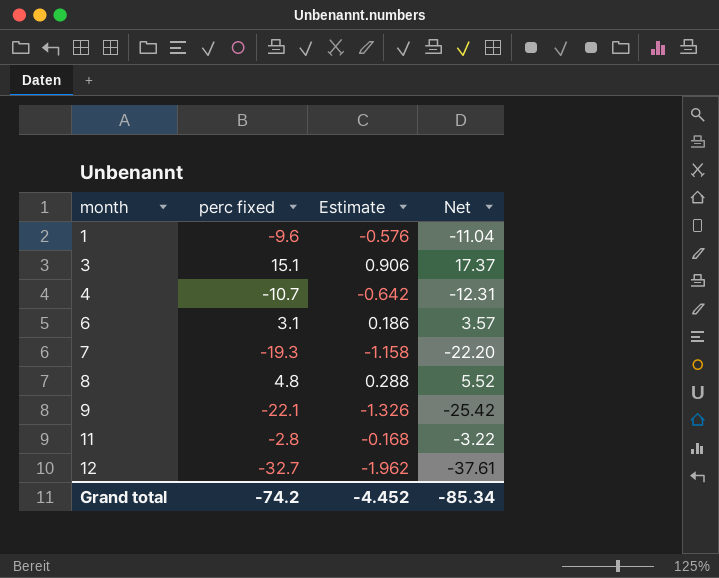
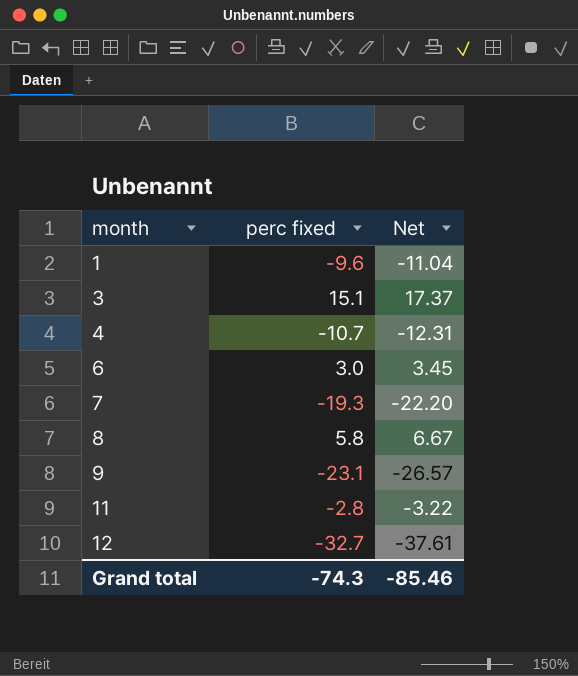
column Estimate | formula: [perc fixed] * 0.06 -> none
6 | perc fixed: 3.1 -> 3.0
6 | Net: 3.57 -> 3.45
8 | perc fixed: 4.8 -> 5.8
8 | Net: 5.52 -> 6.67
9 | perc fixed: -22.1 -> -23.1
9 | Net: -25.42 -> -26.57
Grand total | perc fixed: -74.2 -> -74.3
Grand total | Net: -85.34 -> -85.46

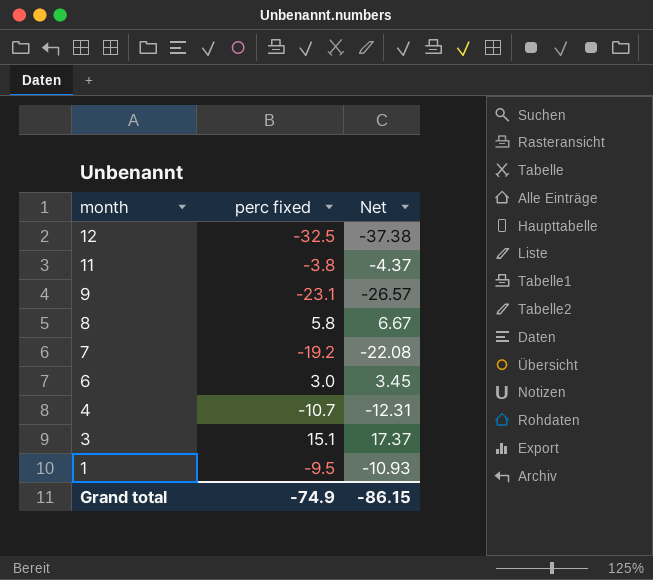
row order: month ascending -> month descending
12 | perc fixed: -32.7 -> -32.5
12 | Net: -37.61 -> -37.38
11 | perc fixed: -2.8 -> -3.8
11 | Net: -3.22 -> -4.37
7 | perc fixed: -19.3 -> -19.2
7 | Net: -22.20 -> -22.08
1 | perc fixed: -9.6 -> -9.5
1 | Net: -11.04 -> -10.93
Grand total | perc fixed: -74.3 -> -74.9
Grand total | Net: -85.46 -> -86.15

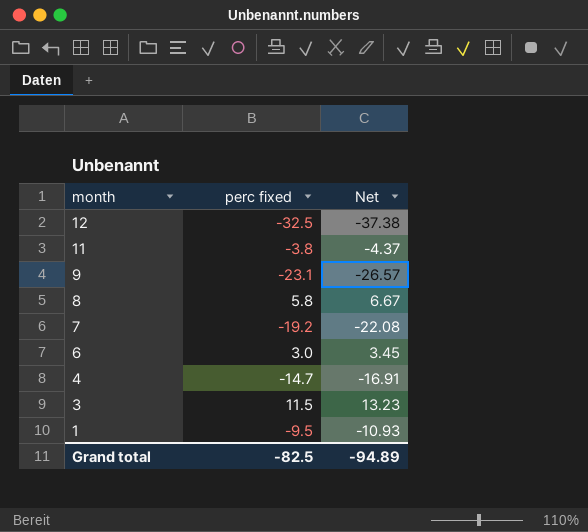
4 | perc fixed: -10.7 -> -14.7
4 | Net: -12.31 -> -16.91
3 | perc fixed: 15.1 -> 11.5
3 | Net: 17.37 -> 13.23
Grand total | perc fixed: -74.9 -> -82.5
Grand total | Net: -86.15 -> -94.89

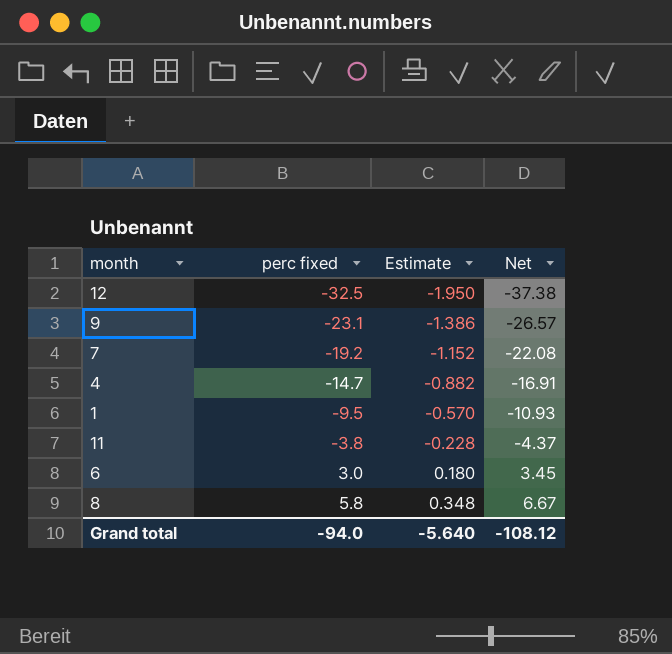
row order: month descending -> perc fixed ascending
column Estimate | formula: none -> [perc fixed] * 0.06
row 3: 11.5 | 13.23 -> none
Grand total | perc fixed: -82.5 -> -94.0
Grand total | Net: -94.89 -> -108.12

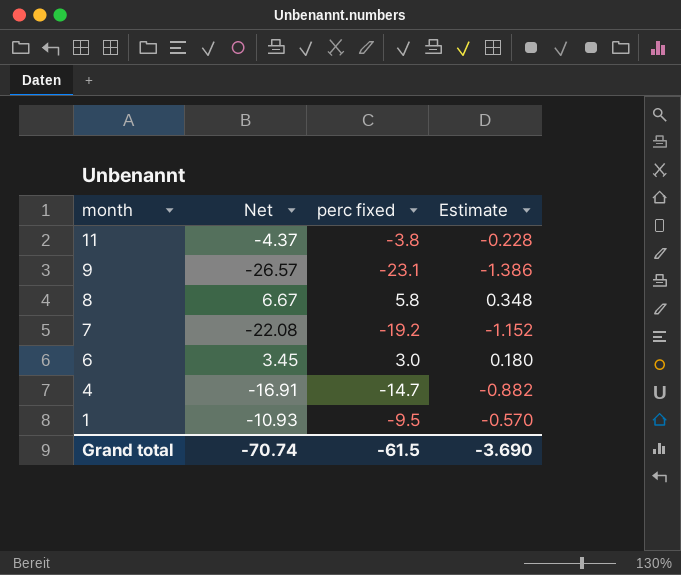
row order: perc fixed ascending -> month descending
column Net | position: 4 -> 2
row 12: -32.5 | -1.950 | -37.38 -> none
Grand total | Net: -108.12 -> -70.74
Grand total | perc fixed: -94.0 -> -61.5
Grand total | Estimate: -5.640 -> -3.690

